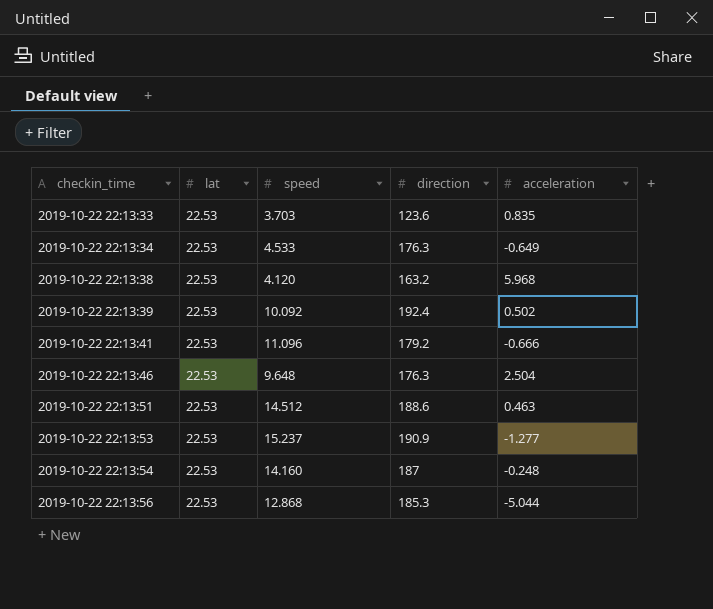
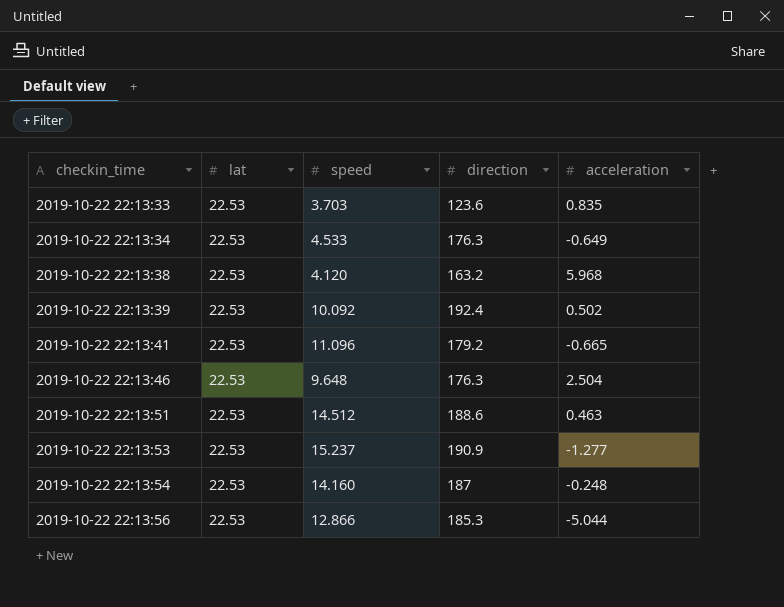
2019-10-22 22:13:41 | acceleration: -0.666 -> -0.665
2019-10-22 22:13:56 | speed: 12.868 -> 12.866

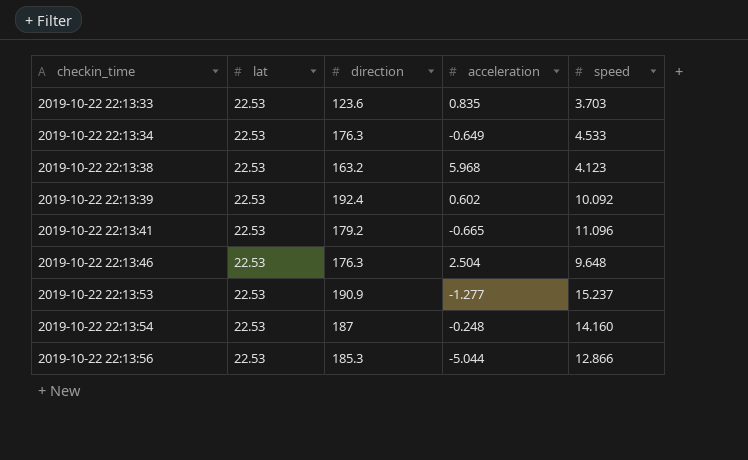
column speed | position: 3 -> 5
row 2019-10-22 22:13:51: 22.53 | 14.512 | 188.6 | 0.463 -> none
2019-10-22 22:13:38 | speed: 4.120 -> 4.123
2019-10-22 22:13:39 | acceleration: 0.502 -> 0.602

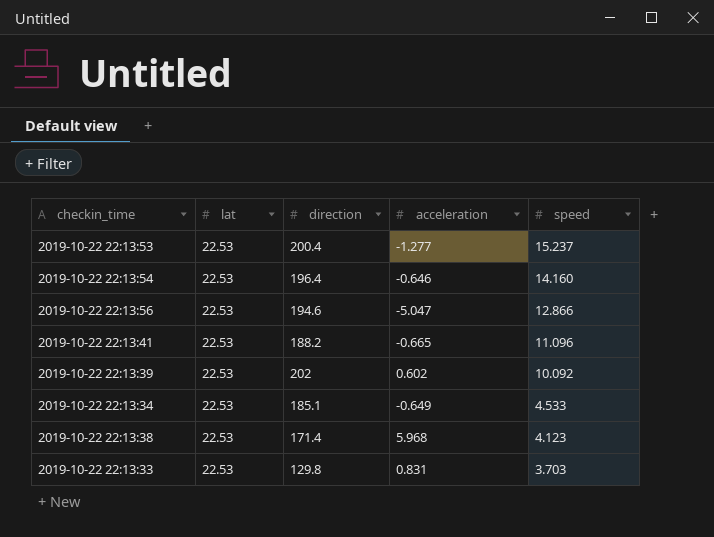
row order: checkin_time ascending -> speed descending
row 2019-10-22 22:13:46: 22.53 | 176.3 | 2.504 | 9.648 -> none
2019-10-22 22:13:53 | direction: 190.9 -> 200.4
2019-10-22 22:13:54 | direction: 187 -> 196.4
2019-10-22 22:13:54 | acceleration: -0.248 -> -0.646
2019-10-22 22:13:56 | direction: 185.3 -> 194.6
2019-10-22 22:13:56 | acceleration: -5.044 -> -5.047
2019-10-22 22:13:41 | direction: 179.2 -> 188.2
2019-10-22 22:13:39 | direction: 192.4 -> 202
2019-10-22 22:13:34 | direction: 176.3 -> 185.1
2019-10-22 22:13:38 | direction: 163.2 -> 171.4
2019-10-22 22:13:33 | direction: 123.6 -> 129.8
2019-10-22 22:13:33 | acceleration: 0.835 -> 0.831

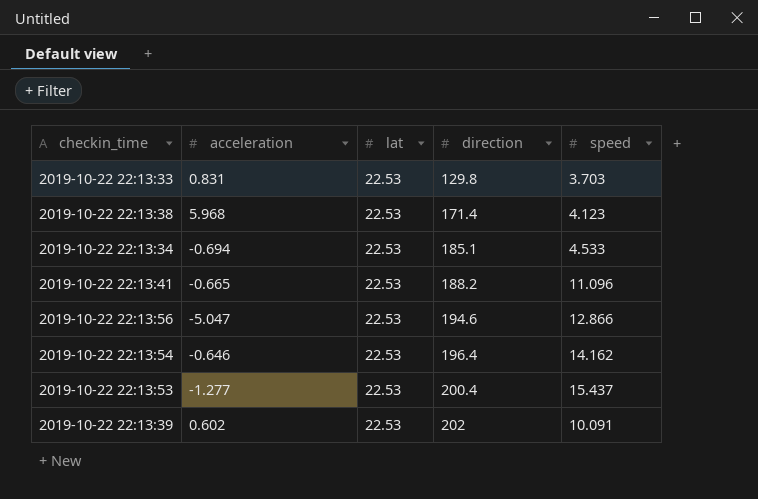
row order: speed descending -> direction ascending
column acceleration | position: 4 -> 2
2019-10-22 22:13:34 | acceleration: -0.649 -> -0.694
2019-10-22 22:13:54 | speed: 14.160 -> 14.162
2019-10-22 22:13:53 | speed: 15.237 -> 15.437
2019-10-22 22:13:39 | speed: 10.092 -> 10.091

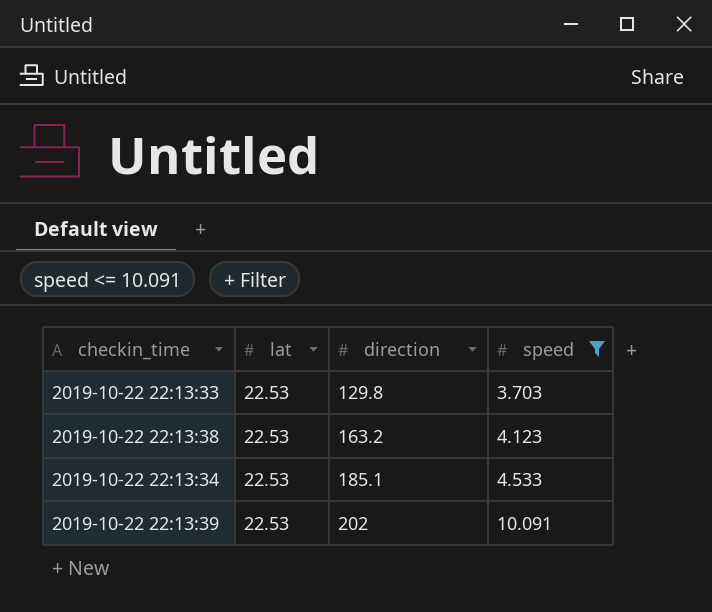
filter: none -> speed <= 10.091
column acceleration | position: 2 -> none
2019-10-22 22:13:38 | direction: 171.4 -> 163.2

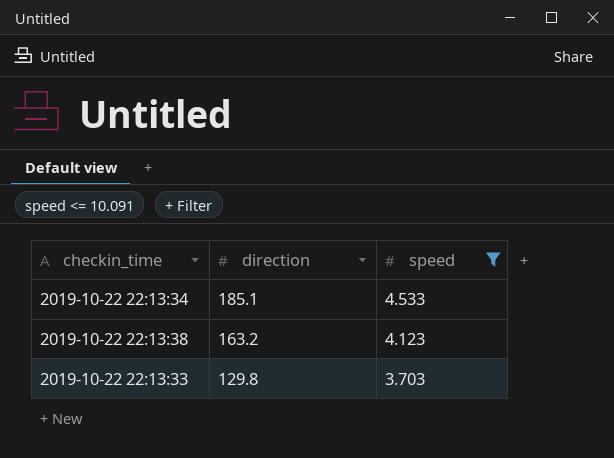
row order: direction ascending -> direction descending
column lat | position: 2 -> none
row 2019-10-22 22:13:39: 22.53 | 202 | 10.091 -> none

